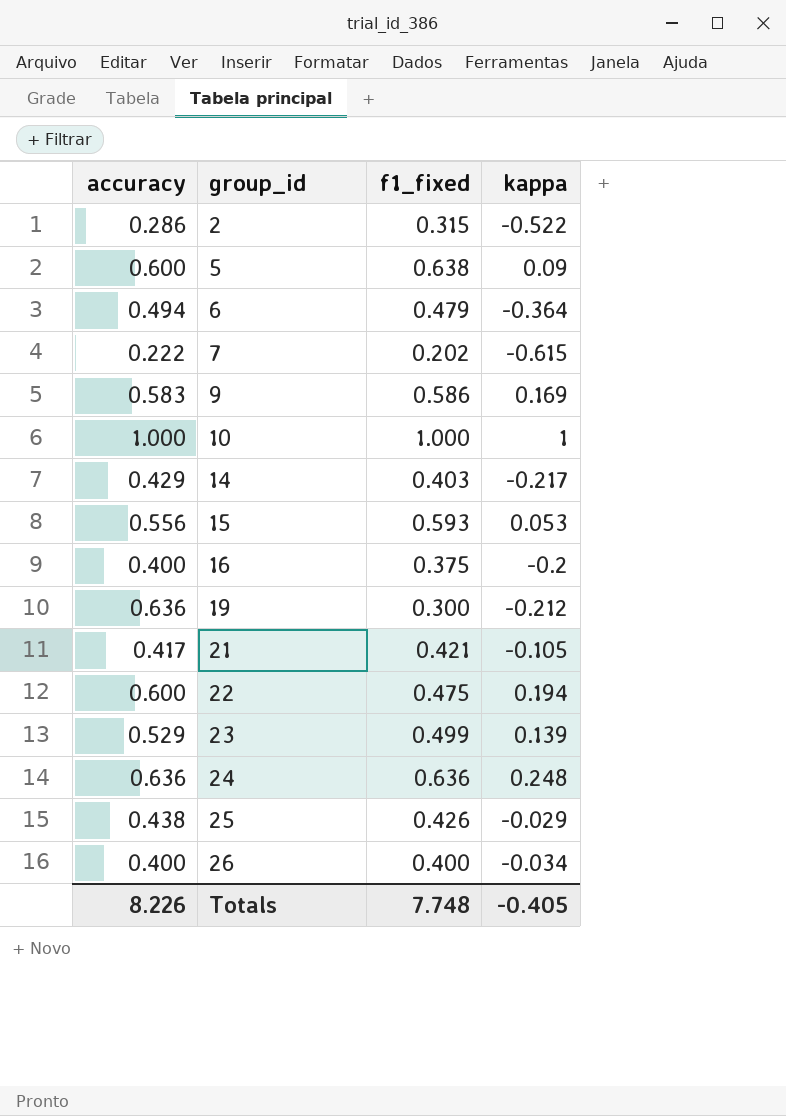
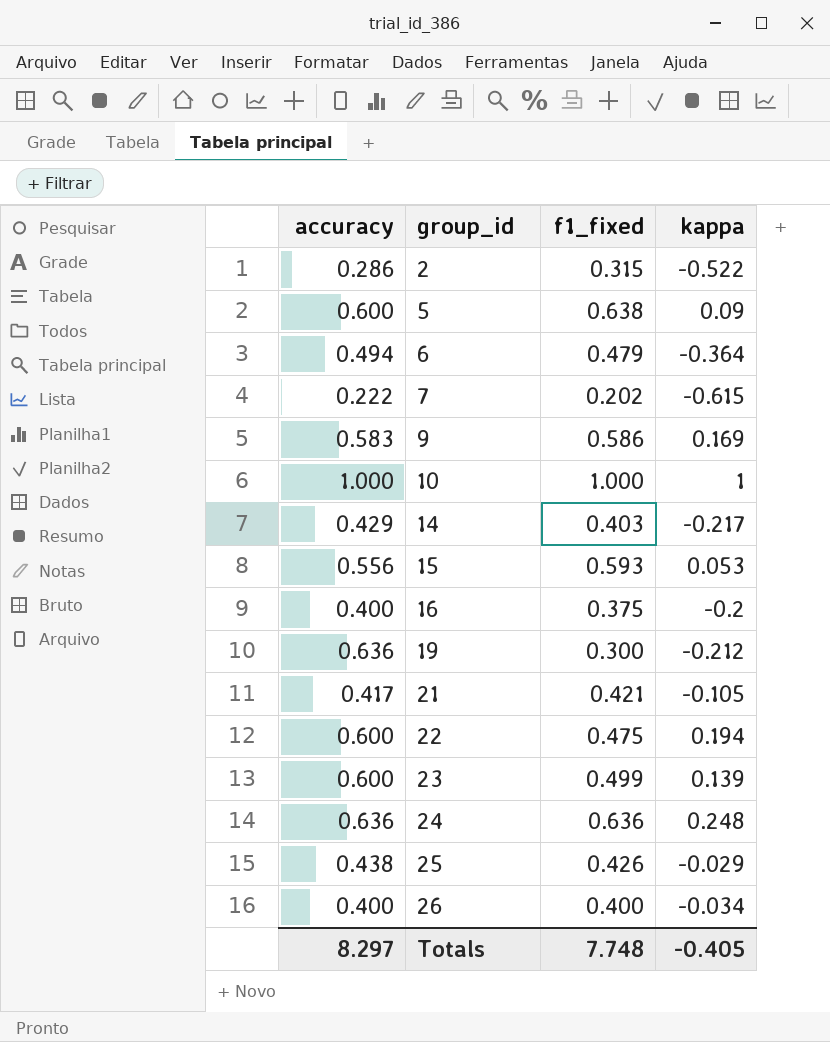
23 | accuracy: 0.529 -> 0.600
Totals | accuracy: 8.226 -> 8.297

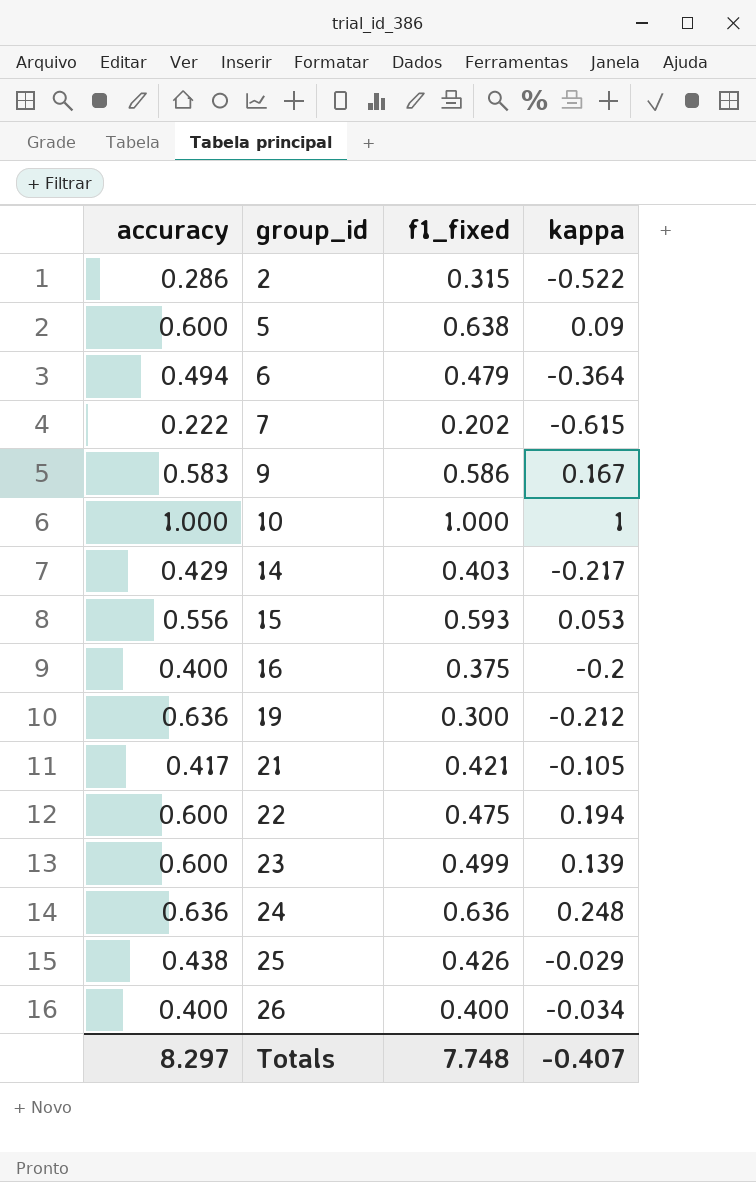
9 | kappa: 0.169 -> 0.167
Totals | kappa: -0.405 -> -0.407

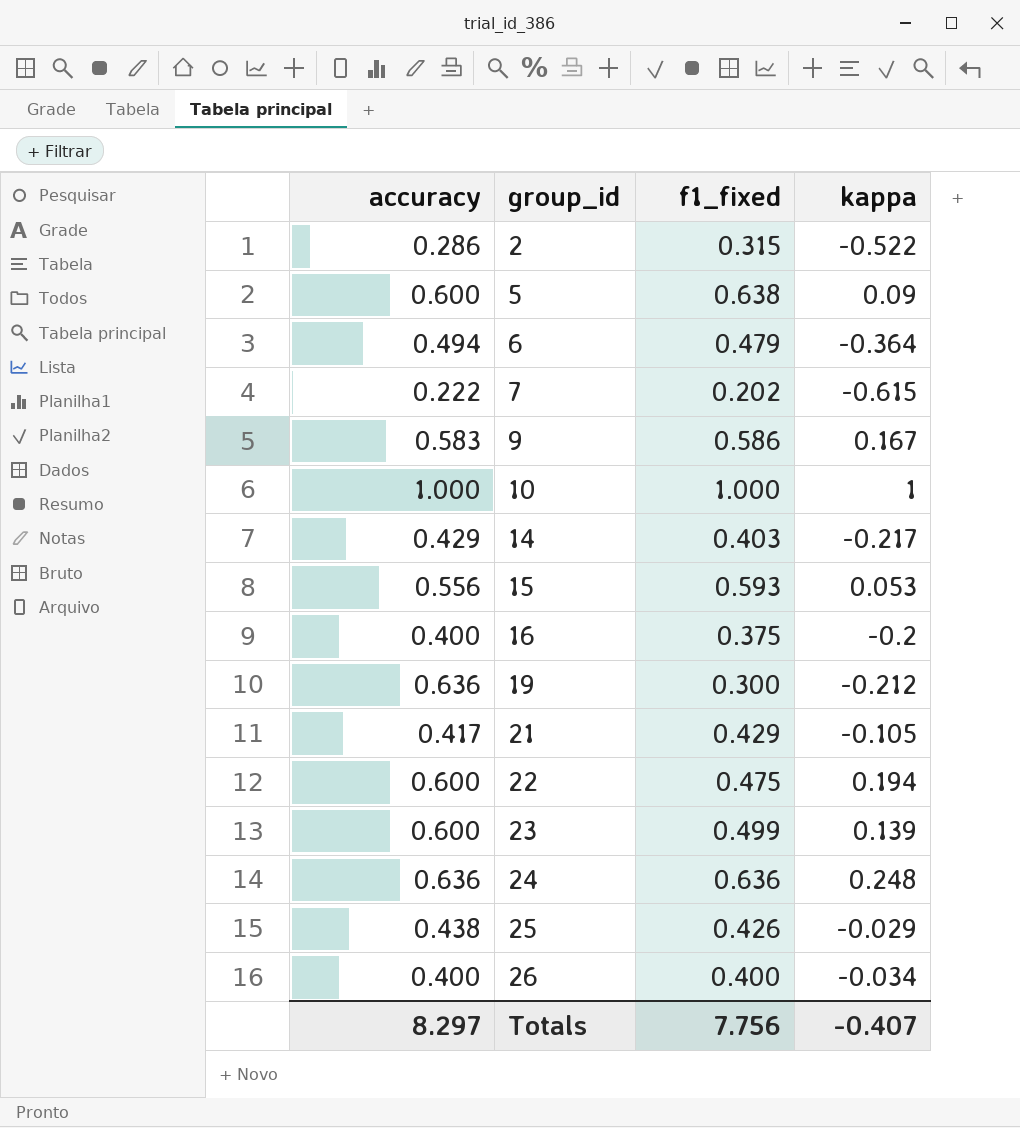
21 | f1_fixed: 0.421 -> 0.429
Totals | f1_fixed: 7.748 -> 7.756

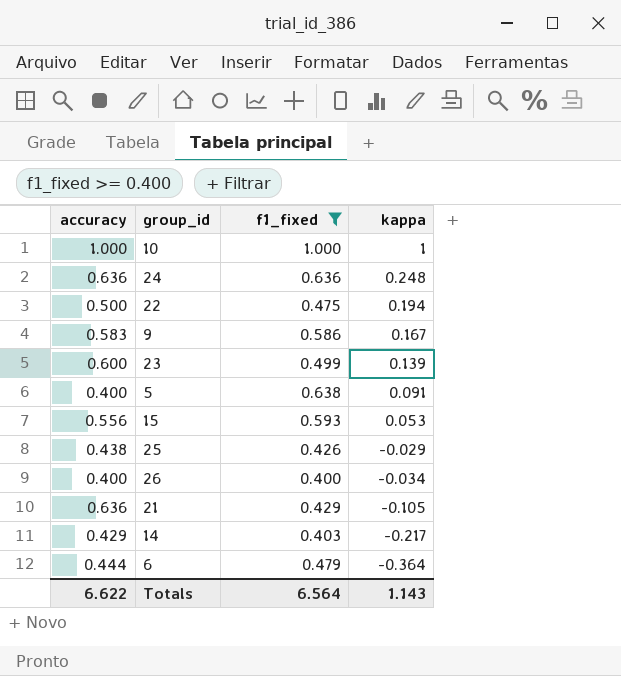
filter: none -> f1_fixed >= 0.400
row order: group_id ascending -> kappa descending
22 | accuracy: 0.600 -> 0.500
5 | accuracy: 0.600 -> 0.400
5 | kappa: 0.09 -> 0.091
21 | accuracy: 0.417 -> 0.636
6 | accuracy: 0.494 -> 0.444
Totals | accuracy: 8.297 -> 6.622
Totals | f1_fixed: 7.756 -> 6.564
Totals | kappa: -0.407 -> 1.143

